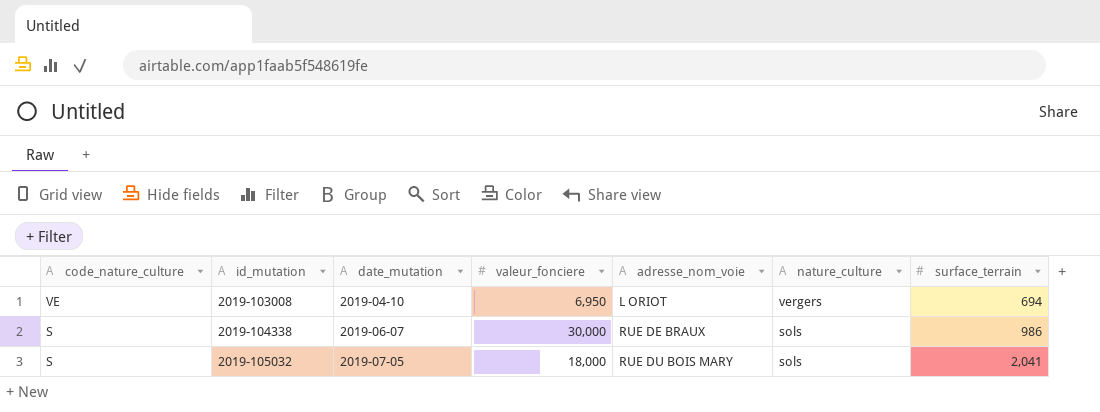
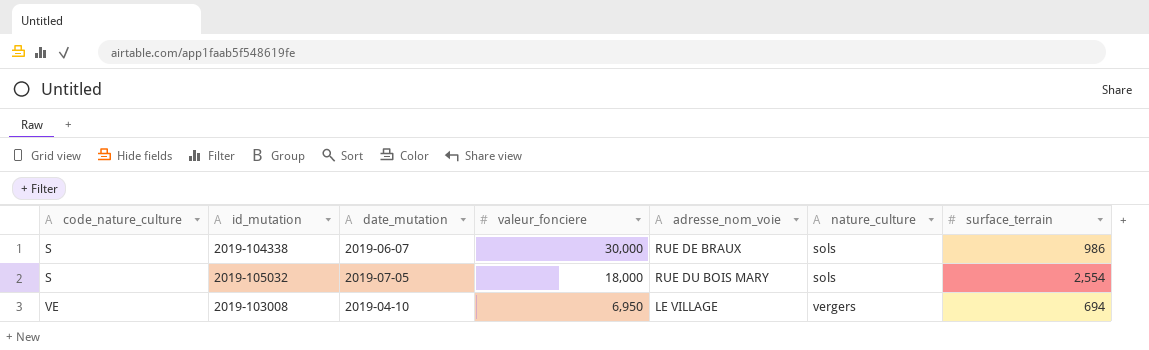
row order: code_nature_culture descending -> code_nature_culture ascending
2019-105032 | surface_terrain: 2,041 -> 2,554
2019-103008 | adresse_nom_voie: L ORIOT -> LE VILLAGE

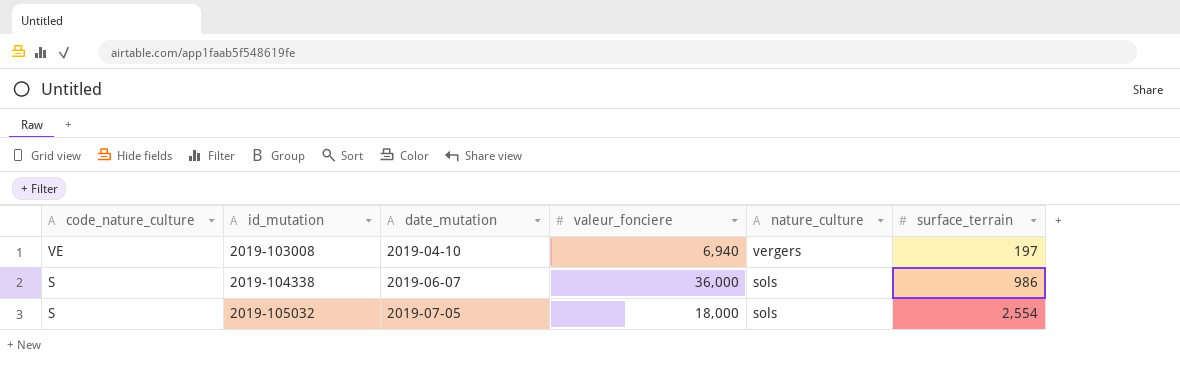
row order: code_nature_culture ascending -> code_nature_culture descending
column adresse_nom_voie | position: 5 -> none
2019-103008 | valeur_fonciere: 6,950 -> 6,940
2019-103008 | surface_terrain: 694 -> 197
2019-104338 | valeur_fonciere: 30,000 -> 36,000

